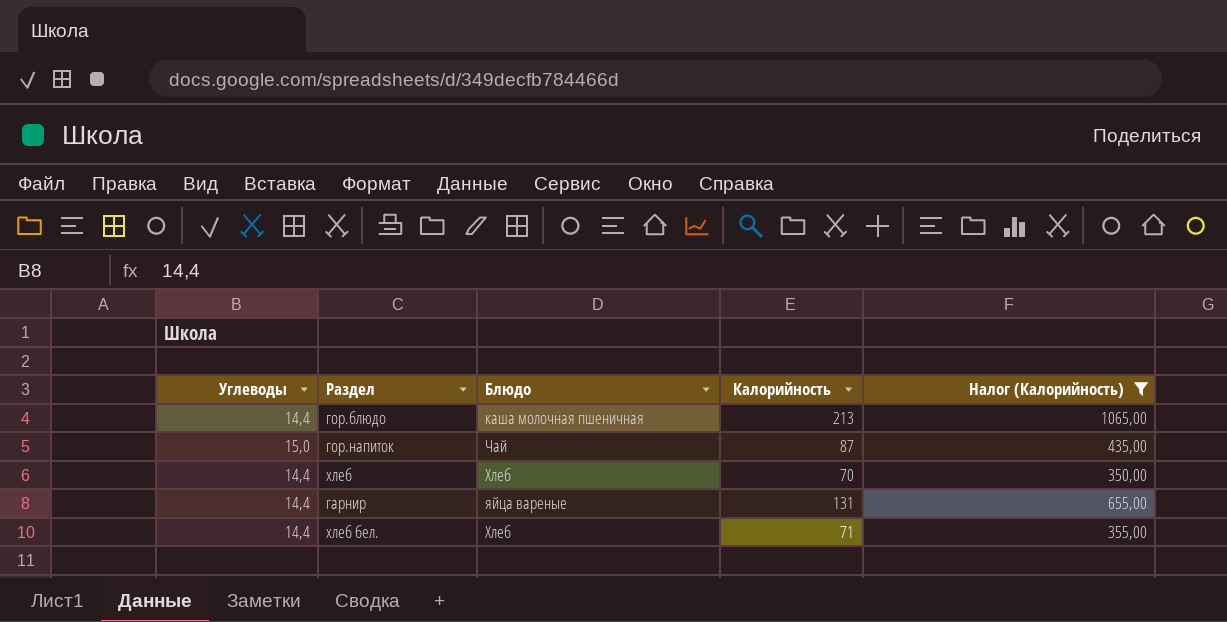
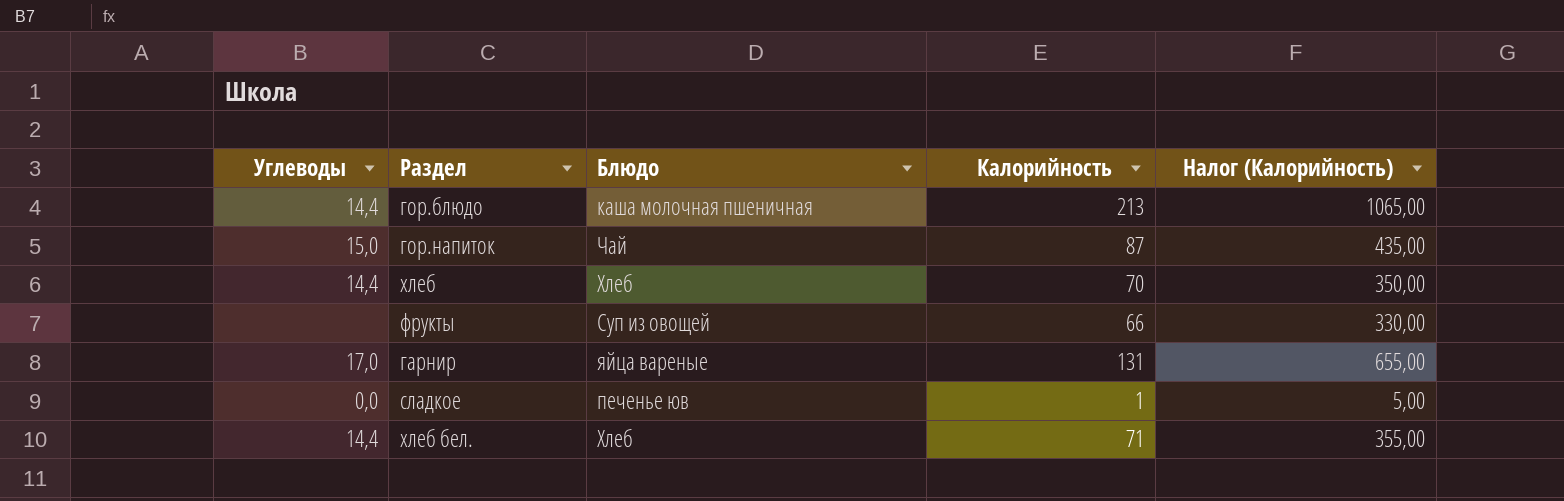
filter: Налог (Калорийность) >= 350,00 -> none
гарнир | Углеводы: 14,4 -> 17,0

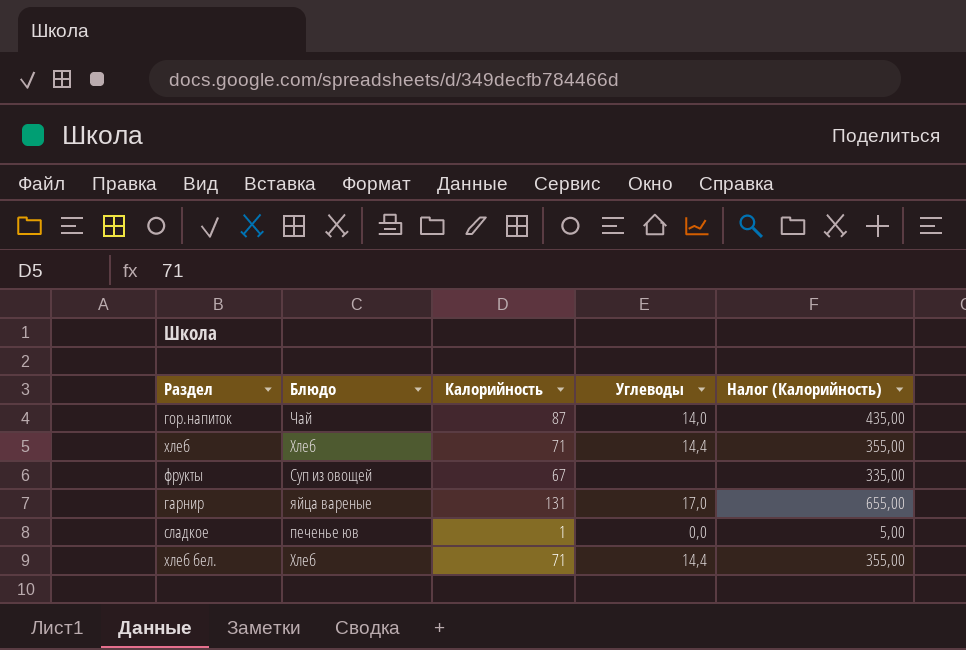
column Углеводы | position: 1 -> 4
row гор.блюдо: 14,4 | каша молочная пшеничная | 213 | 1065,00 -> none
гор.напиток | Углеводы: 15,0 -> 14,0
хлеб | Калорийность: 70 -> 71
хлеб | Налог (Калорийность): 350,00 -> 355,00
фрукты | Калорийность: 66 -> 67
фрукты | Налог (Калорийность): 330,00 -> 335,00

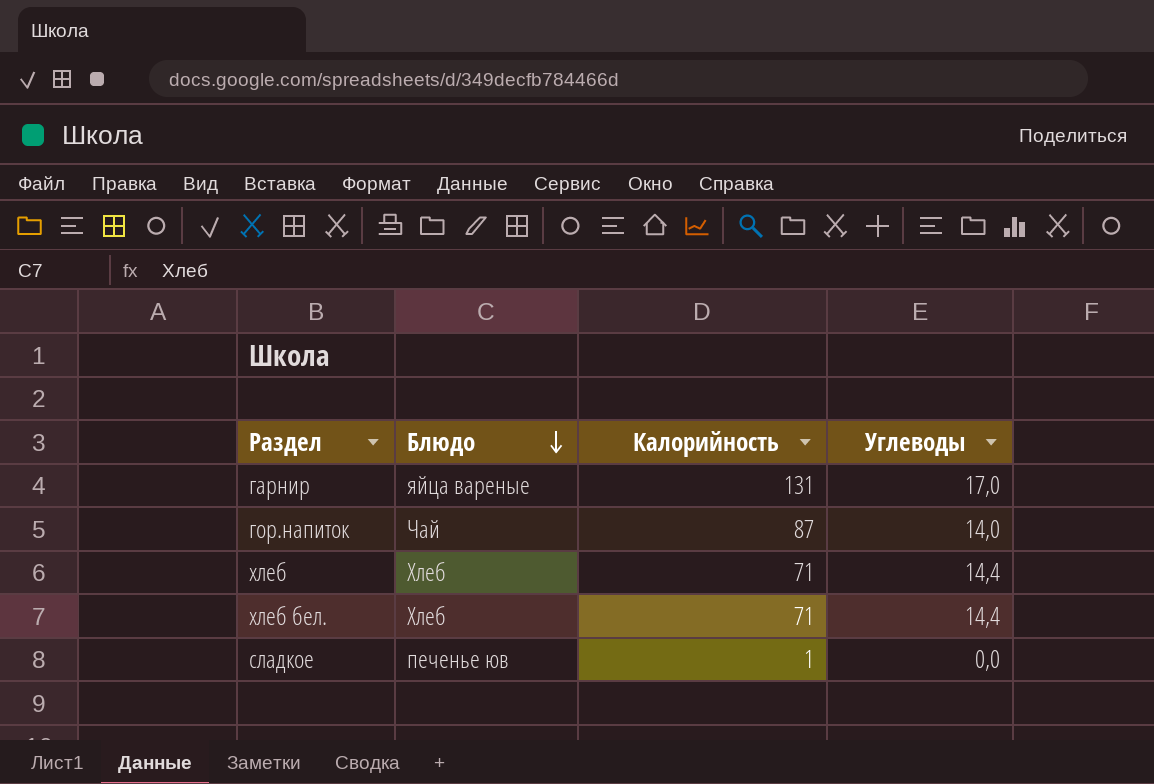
row order: none -> Блюдо descending
column Налог (Калорийность) | formula: [Калорийность] * 5 -> none
row фрукты: Суп из овощей | 67 | none | 335,00 -> none

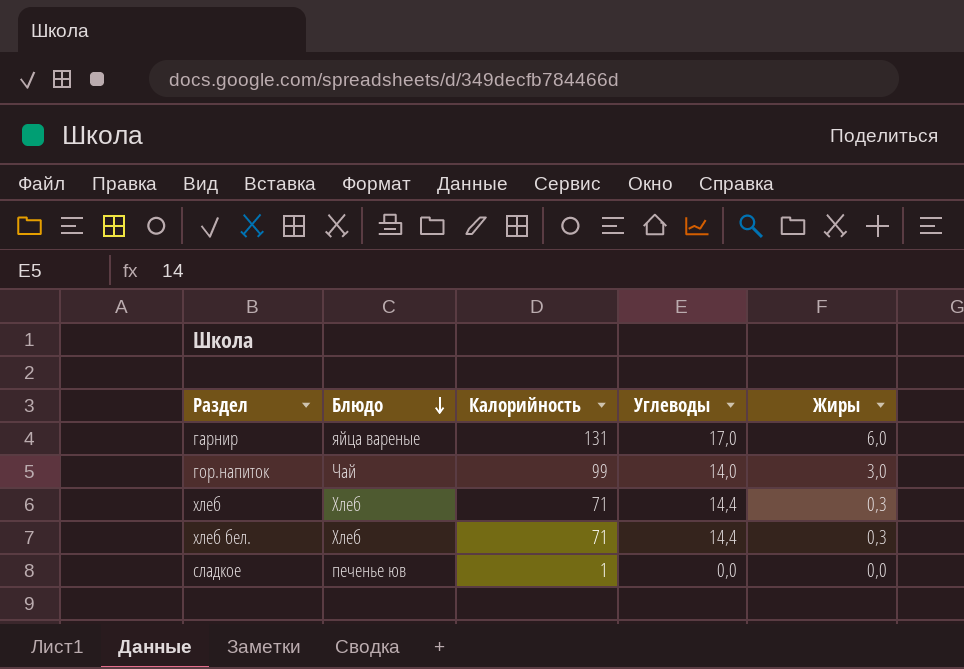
column Жиры | position: none -> 5
гор.напиток | Калорийность: 87 -> 99

